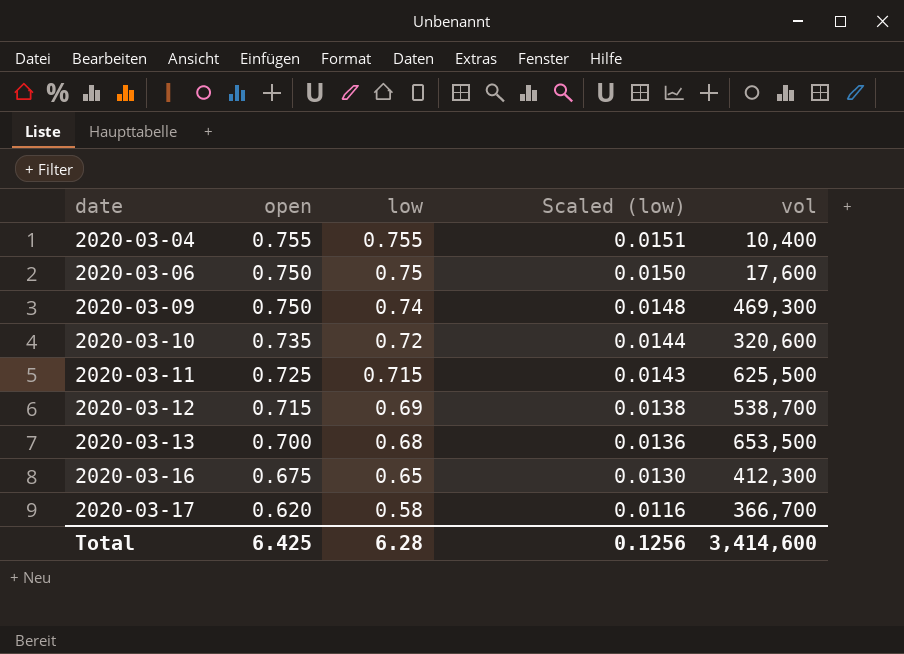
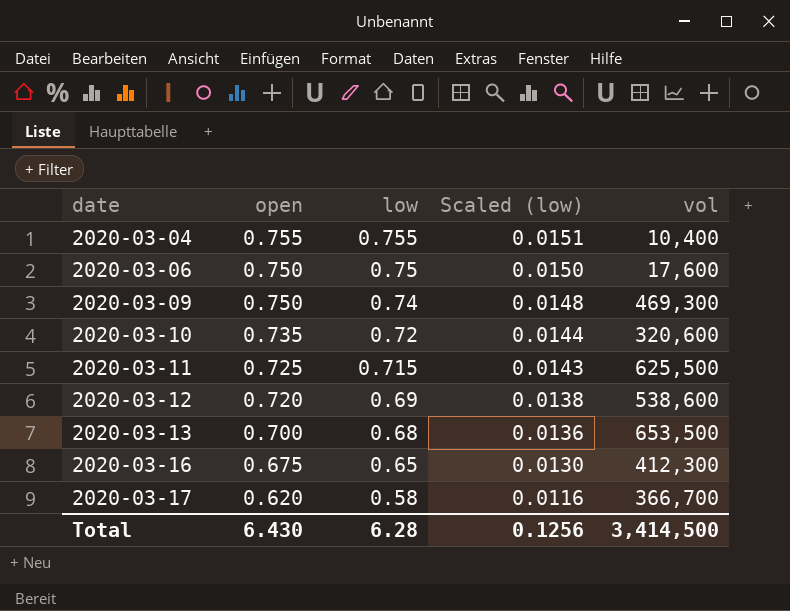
2020-03-12 | open: 0.715 -> 0.720
2020-03-12 | vol: 538,700 -> 538,600
Total | open: 6.425 -> 6.430
Total | vol: 3,414,600 -> 3,414,500

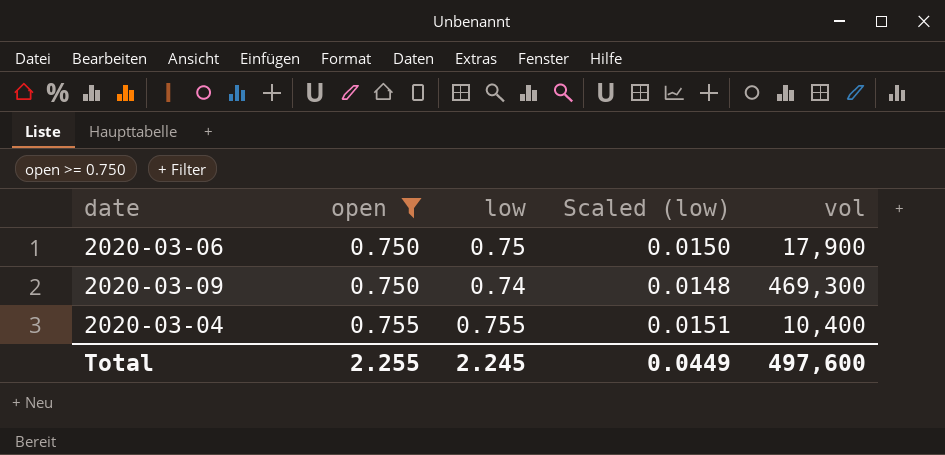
filter: none -> open >= 0.750
row order: date ascending -> open ascending
2020-03-06 | vol: 17,600 -> 17,900
Total | open: 6.430 -> 2.255
Total | low: 6.28 -> 2.245
Total | Scaled (low): 0.1256 -> 0.0449
Total | vol: 3,414,500 -> 497,600

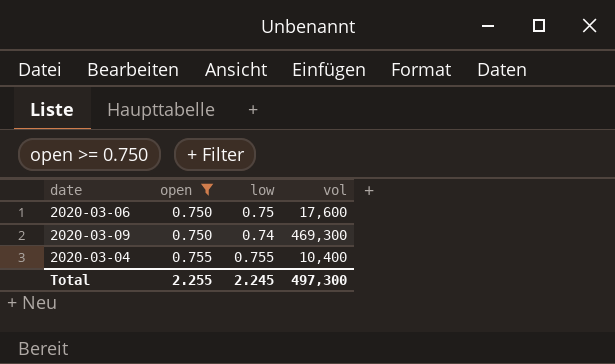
column Scaled (low) | formula: [low] * 0.02 -> none
2020-03-06 | vol: 17,900 -> 17,600
Total | vol: 497,600 -> 497,300

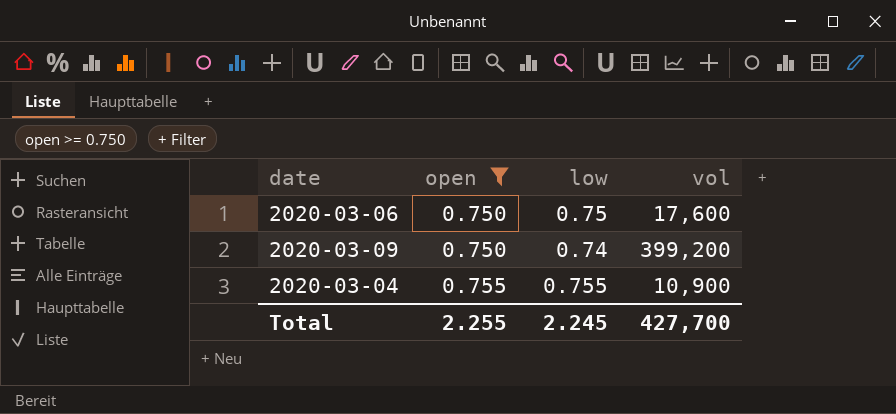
2020-03-09 | vol: 469,300 -> 399,200
2020-03-04 | vol: 10,400 -> 10,900
Total | vol: 497,300 -> 427,700

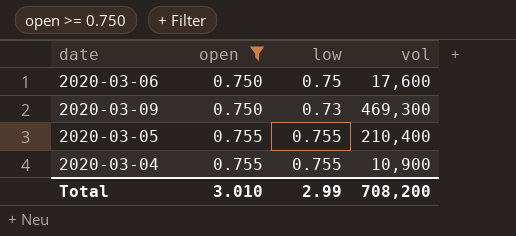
2020-03-09 | low: 0.74 -> 0.73
2020-03-09 | vol: 399,200 -> 469,300
row 2020-03-05: none -> 0.755 | 0.755 | 210,400
Total | open: 2.255 -> 3.010
Total | low: 2.245 -> 2.99
Total | vol: 427,700 -> 708,200

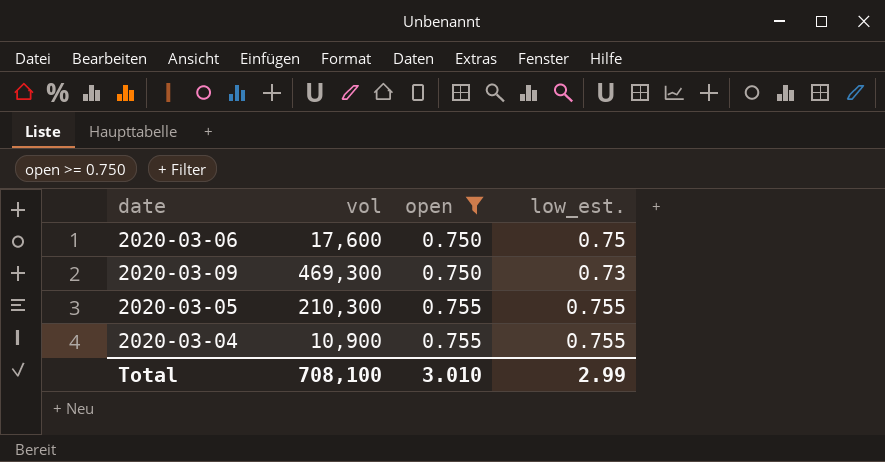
column vol | position: 4 -> 2
column name: low -> low_est.
2020-03-05 | vol: 210,400 -> 210,300
Total | vol: 708,200 -> 708,100

